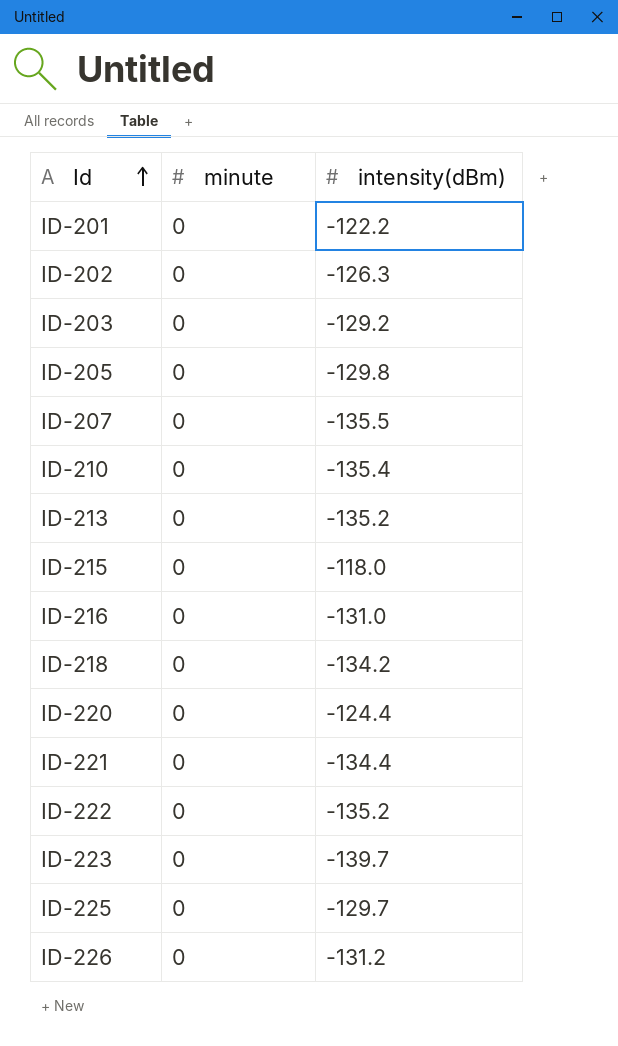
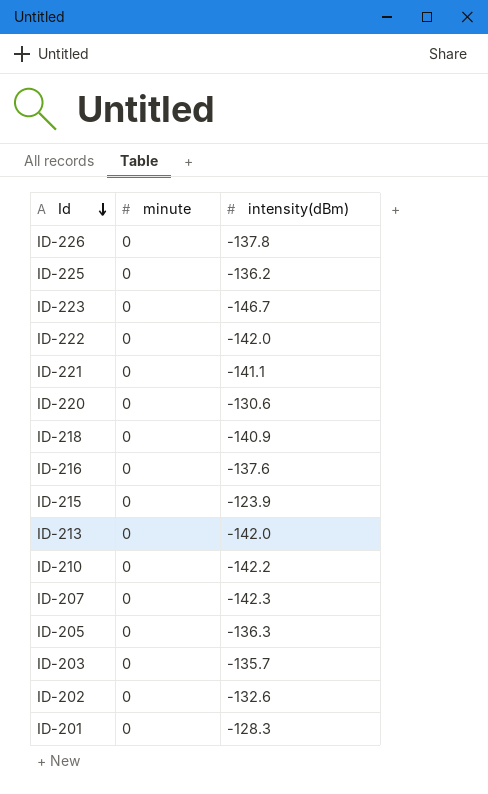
row order: Id ascending -> Id descending
ID-226 | intensity(dBm): -131.2 -> -137.8
ID-225 | intensity(dBm): -129.7 -> -136.2
ID-223 | intensity(dBm): -139.7 -> -146.7
ID-222 | intensity(dBm): -135.2 -> -142.0
ID-221 | intensity(dBm): -134.4 -> -141.1
ID-220 | intensity(dBm): -124.4 -> -130.6
ID-218 | intensity(dBm): -134.2 -> -140.9
ID-216 | intensity(dBm): -131.0 -> -137.6
ID-215 | intensity(dBm): -118.0 -> -123.9
ID-213 | intensity(dBm): -135.2 -> -142.0
ID-210 | intensity(dBm): -135.4 -> -142.2
ID-207 | intensity(dBm): -135.5 -> -142.3
ID-205 | intensity(dBm): -129.8 -> -136.3
ID-203 | intensity(dBm): -129.2 -> -135.7
ID-202 | intensity(dBm): -126.3 -> -132.6
ID-201 | intensity(dBm): -122.2 -> -128.3

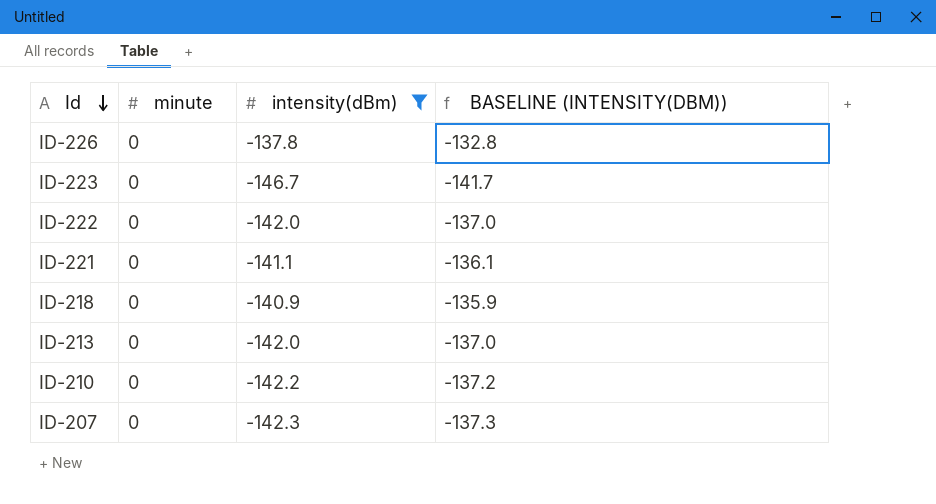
filter: none -> intensity(dBm) <= -137.8
column BASELINE (INTENSITY(DBM)) | formula: none -> [intensity(dBm)] + 5

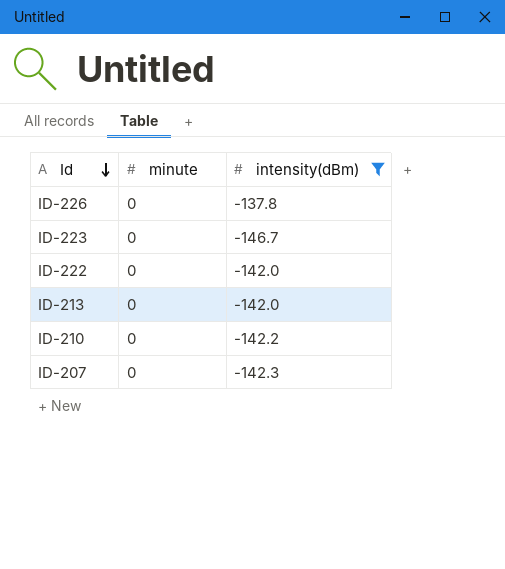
column BASELINE (INTENSITY(DBM)) | formula: [intensity(dBm)] + 5 -> none
row ID-221: 0 | -141.1 | -136.1 -> none
row ID-218: 0 | -140.9 | -135.9 -> none

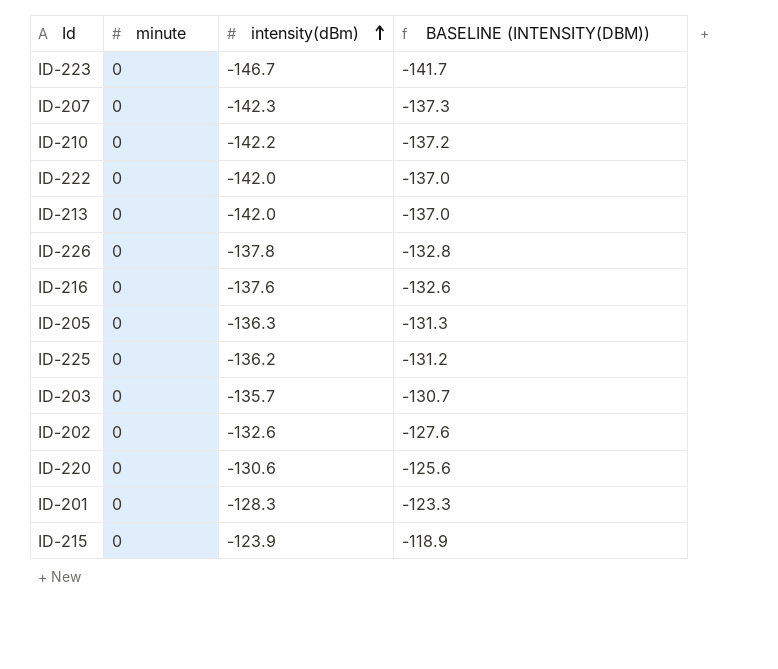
filter: intensity(dBm) <= -137.8 -> none
row order: Id descending -> intensity(dBm) ascending
column BASELINE (INTENSITY(DBM)) | formula: none -> [intensity(dBm)] + 5

